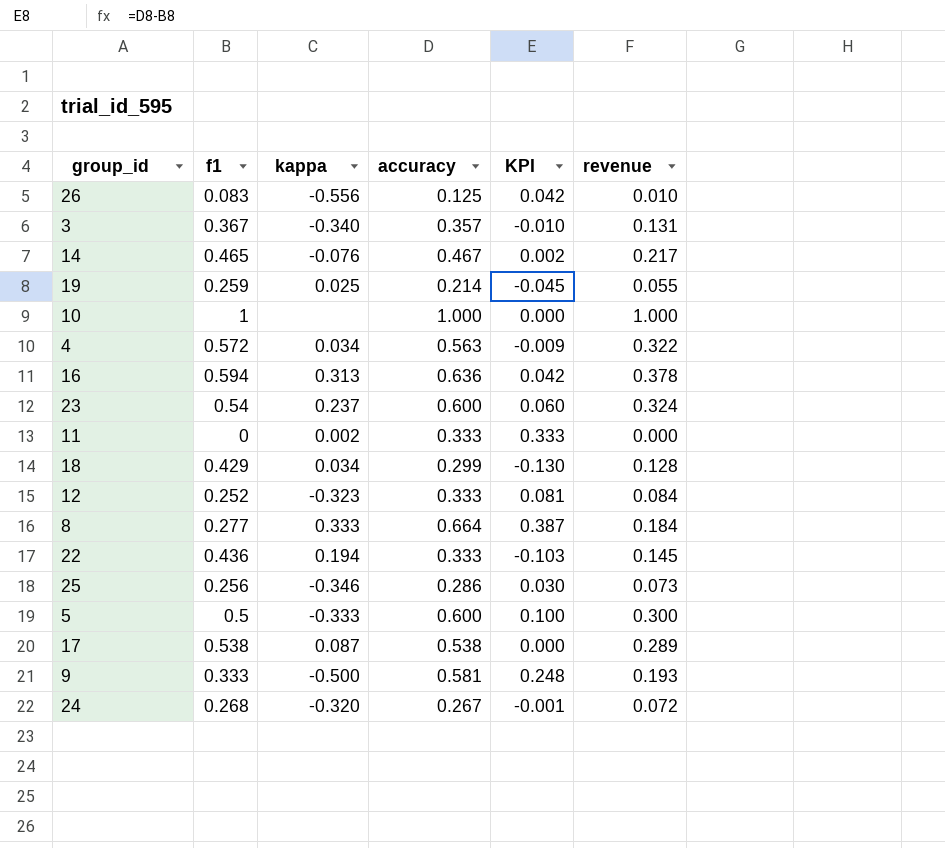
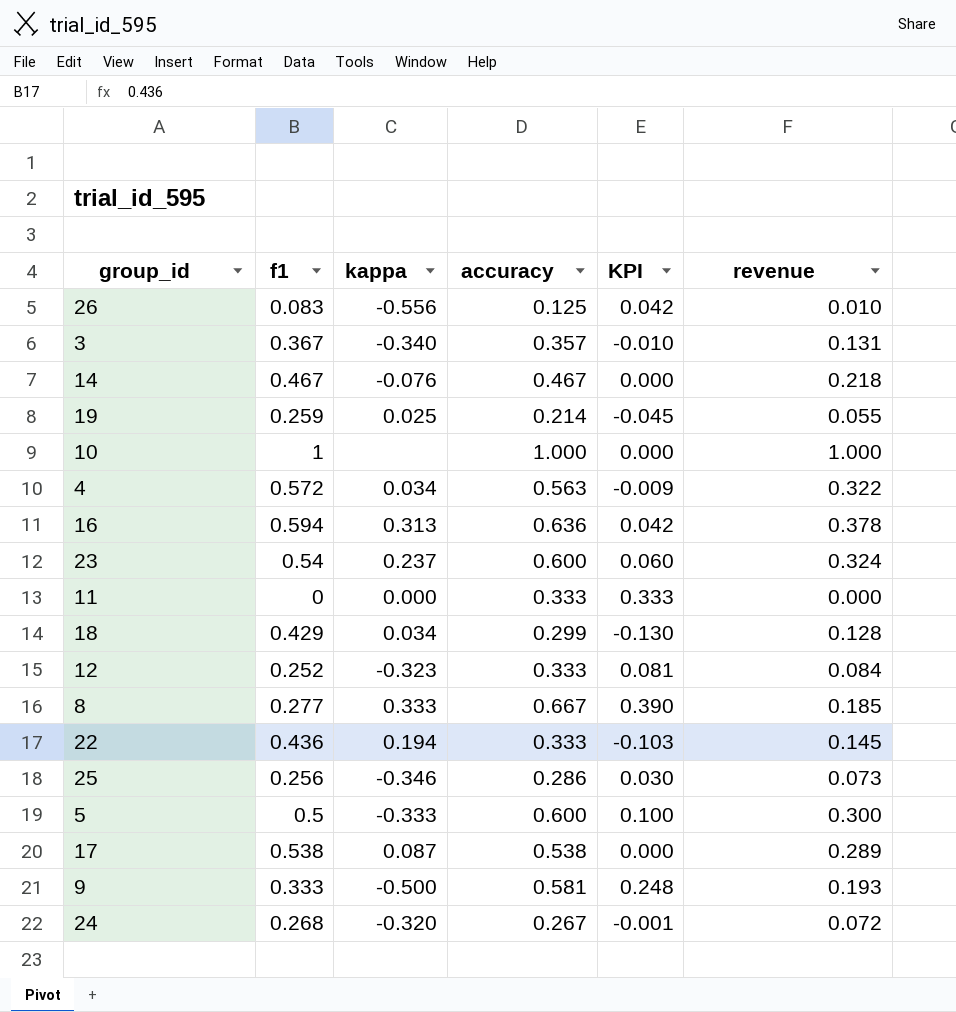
14 | f1: 0.465 -> 0.467
14 | KPI: 0.002 -> 0.000
14 | revenue: 0.217 -> 0.218
11 | kappa: 0.002 -> 0.000
8 | accuracy: 0.664 -> 0.667
8 | KPI: 0.387 -> 0.390
8 | revenue: 0.184 -> 0.185

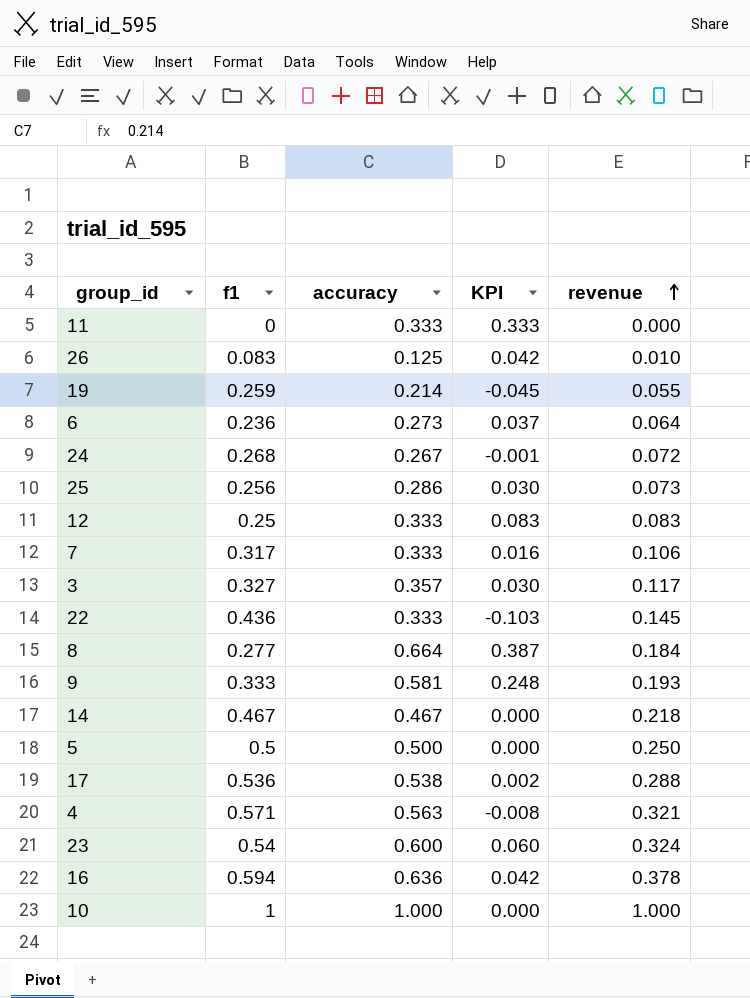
row order: none -> revenue ascending
column kappa | position: 3 -> none
row 18: 0.429 | 0.034 | 0.299 | -0.130 | 0.128 -> none
row 6: none -> 0.236 | 0.273 | 0.037 | 0.064
12 | f1: 0.252 -> 0.25
12 | KPI: 0.081 -> 0.083
12 | revenue: 0.084 -> 0.083
row 7: none -> 0.317 | 0.333 | 0.016 | 0.106
3 | f1: 0.367 -> 0.327
3 | KPI: -0.010 -> 0.030
3 | revenue: 0.131 -> 0.117
8 | accuracy: 0.667 -> 0.664
8 | KPI: 0.390 -> 0.387
8 | revenue: 0.185 -> 0.184
5 | accuracy: 0.600 -> 0.500
5 | KPI: 0.100 -> 0.000
5 | revenue: 0.300 -> 0.250
17 | f1: 0.538 -> 0.536
17 | KPI: 0.000 -> 0.002
17 | revenue: 0.289 -> 0.288
4 | f1: 0.572 -> 0.571
4 | KPI: -0.009 -> -0.008
4 | revenue: 0.322 -> 0.321

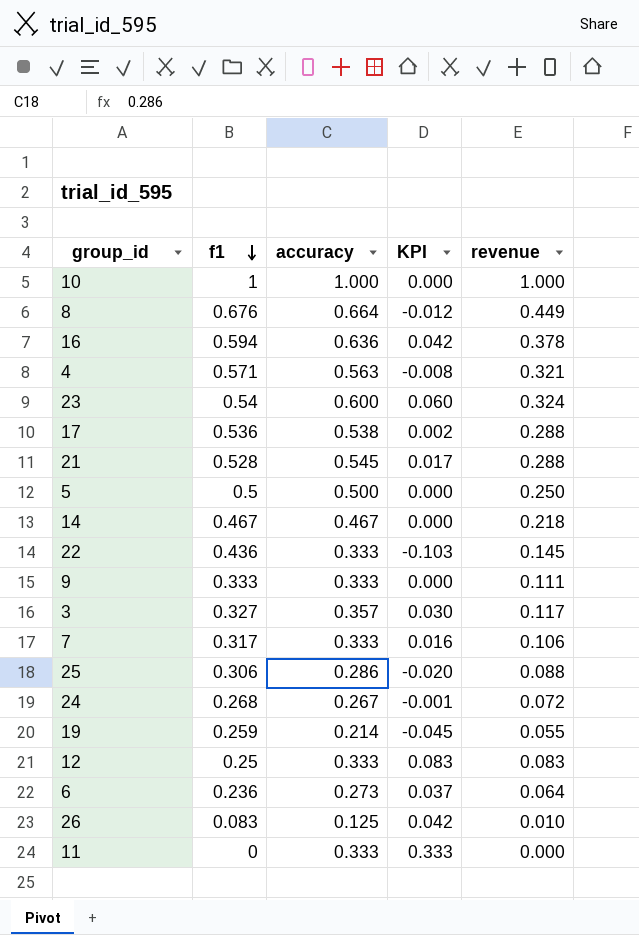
row order: revenue ascending -> f1 descending
8 | f1: 0.277 -> 0.676
8 | KPI: 0.387 -> -0.012
8 | revenue: 0.184 -> 0.449
row 21: none -> 0.528 | 0.545 | 0.017 | 0.288
9 | accuracy: 0.581 -> 0.333
9 | KPI: 0.248 -> 0.000
9 | revenue: 0.193 -> 0.111
25 | f1: 0.256 -> 0.306
25 | KPI: 0.030 -> -0.020
25 | revenue: 0.073 -> 0.088

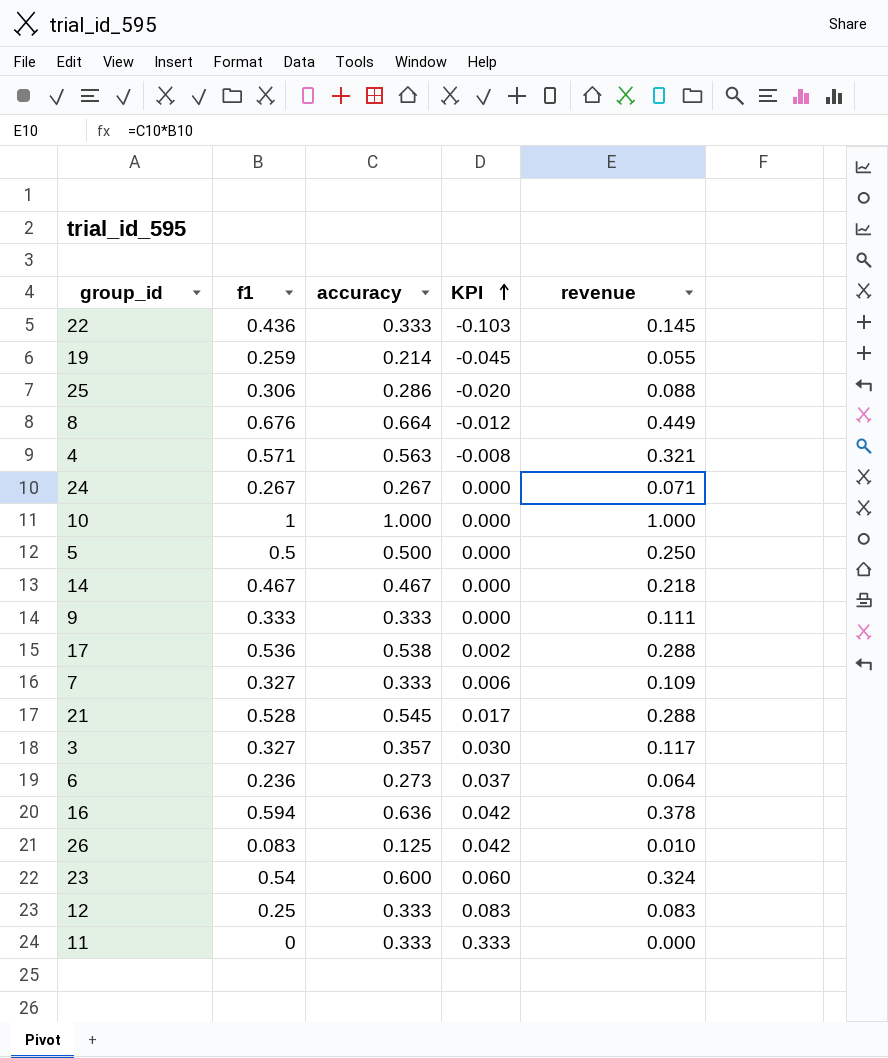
row order: f1 descending -> KPI ascending
24 | f1: 0.268 -> 0.267
24 | KPI: -0.001 -> 0.000
24 | revenue: 0.072 -> 0.071
7 | f1: 0.317 -> 0.327
7 | KPI: 0.016 -> 0.006
7 | revenue: 0.106 -> 0.109

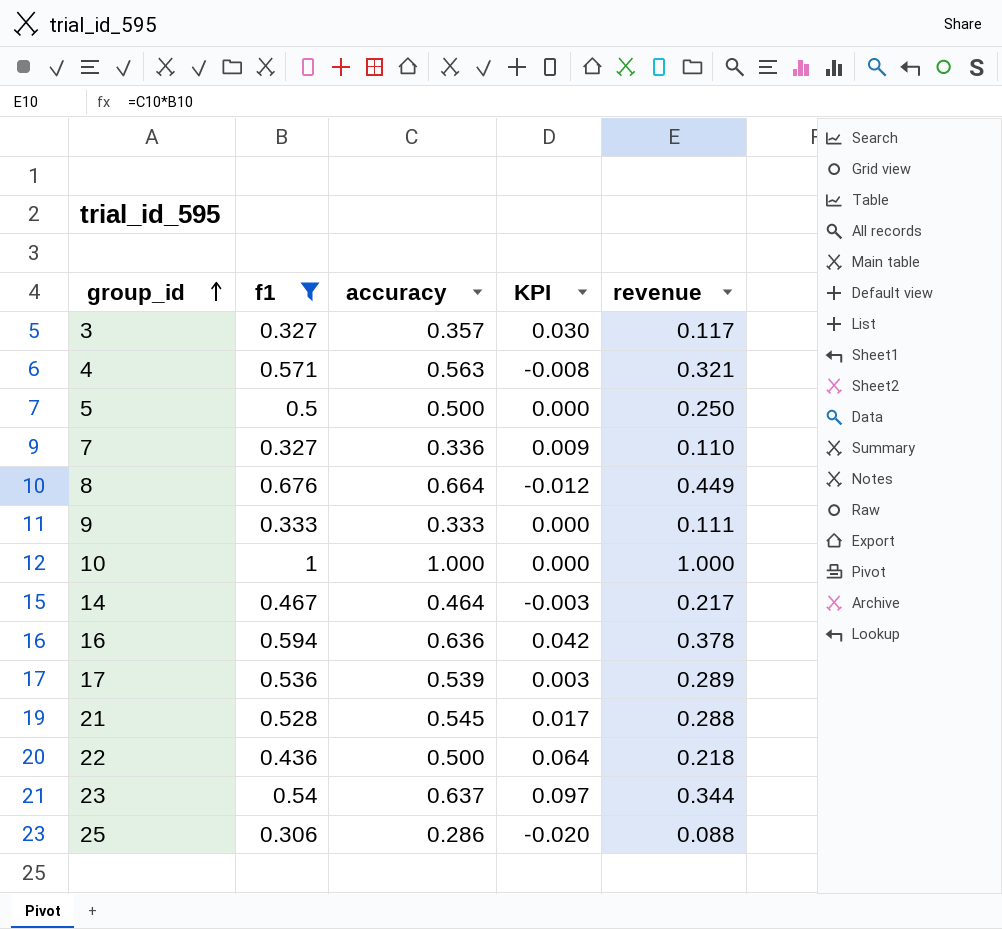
filter: none -> f1 >= 0.306
row order: KPI ascending -> group_id ascending
7 | accuracy: 0.333 -> 0.336
7 | KPI: 0.006 -> 0.009
7 | revenue: 0.109 -> 0.110
14 | accuracy: 0.467 -> 0.464
14 | KPI: 0.000 -> -0.003
14 | revenue: 0.218 -> 0.217
17 | accuracy: 0.538 -> 0.539
17 | KPI: 0.002 -> 0.003
17 | revenue: 0.288 -> 0.289
22 | accuracy: 0.333 -> 0.500
22 | KPI: -0.103 -> 0.064
22 | revenue: 0.145 -> 0.218
23 | accuracy: 0.600 -> 0.637
23 | KPI: 0.060 -> 0.097
23 | revenue: 0.324 -> 0.344

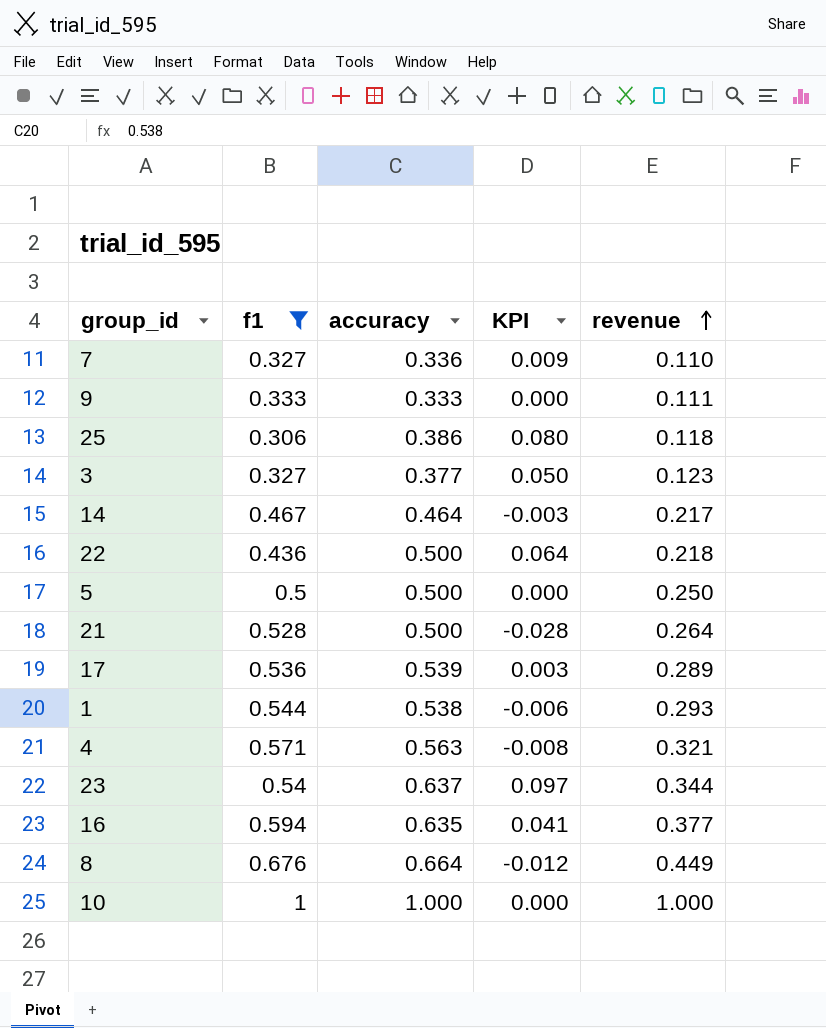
row order: group_id ascending -> revenue ascending
25 | accuracy: 0.286 -> 0.386
25 | KPI: -0.020 -> 0.080
25 | revenue: 0.088 -> 0.118
3 | accuracy: 0.357 -> 0.377
3 | KPI: 0.030 -> 0.050
3 | revenue: 0.117 -> 0.123
21 | accuracy: 0.545 -> 0.500
21 | KPI: 0.017 -> -0.028
21 | revenue: 0.288 -> 0.264
row 1: none -> 0.544 | 0.538 | -0.006 | 0.293
16 | accuracy: 0.636 -> 0.635
16 | KPI: 0.042 -> 0.041
16 | revenue: 0.378 -> 0.377

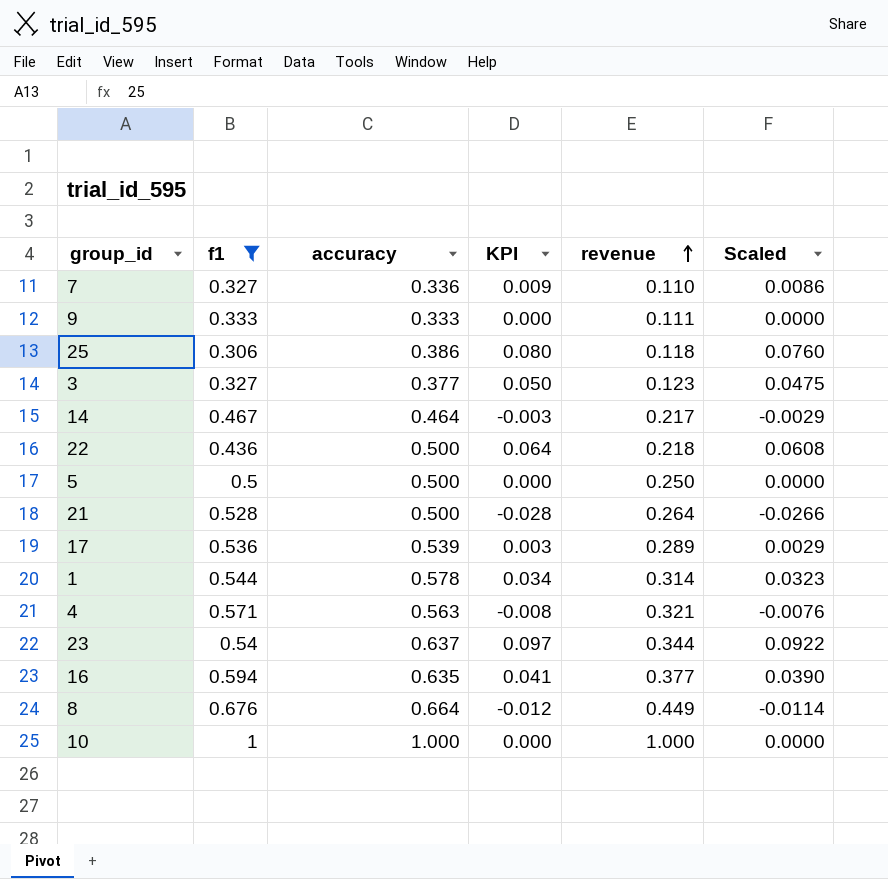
column Scaled | formula: none -> [KPI] * 0.95
1 | accuracy: 0.538 -> 0.578
1 | KPI: -0.006 -> 0.034
1 | revenue: 0.293 -> 0.314

